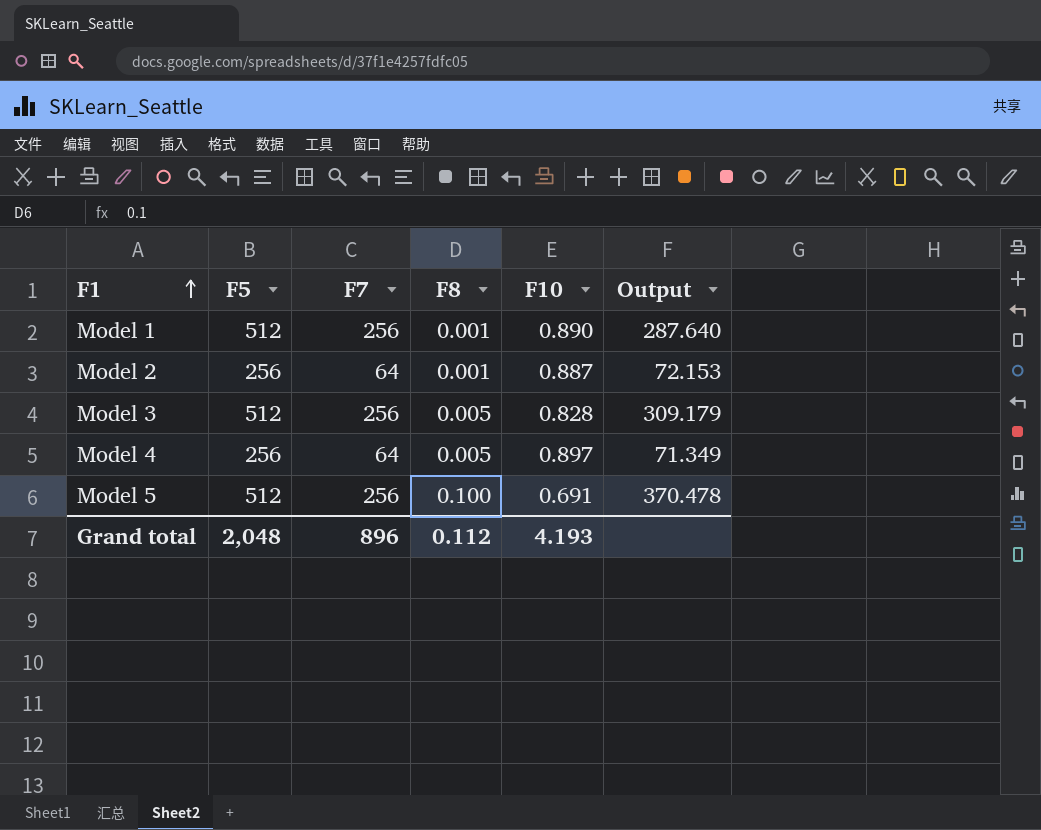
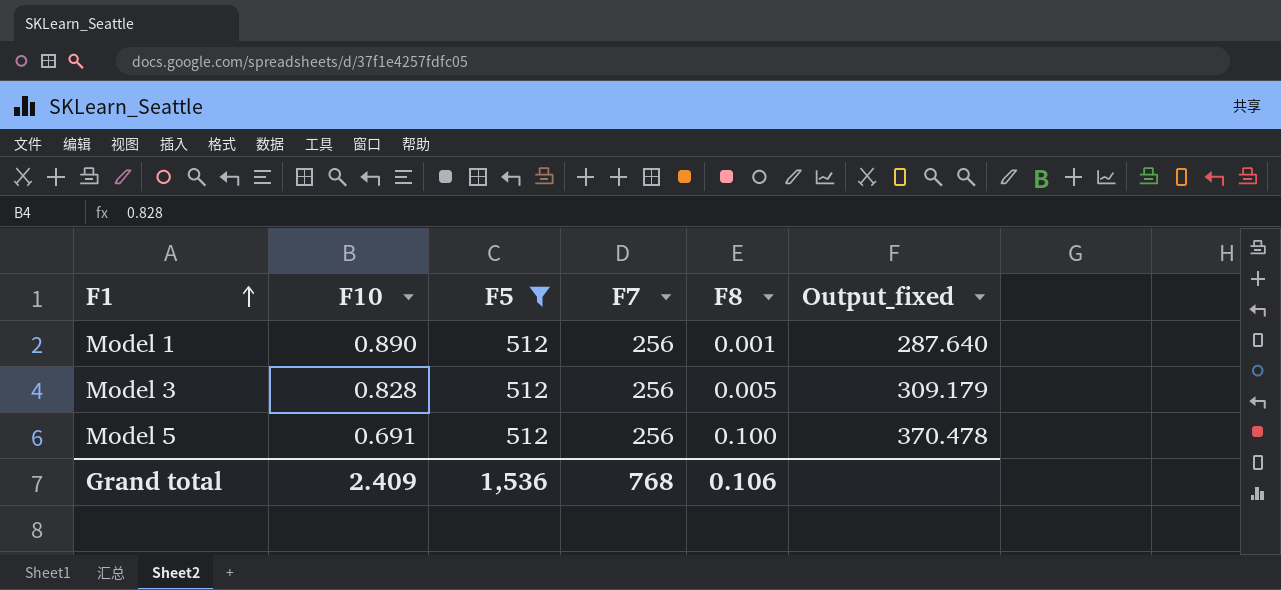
filter: none -> F5 = 512
column F10 | position: 5 -> 2
column name: Output -> Output_fixed
Grand total | F10: 4.193 -> 2.409
Grand total | F5: 2,048 -> 1,536
Grand total | F7: 896 -> 768
Grand total | F8: 0.112 -> 0.106

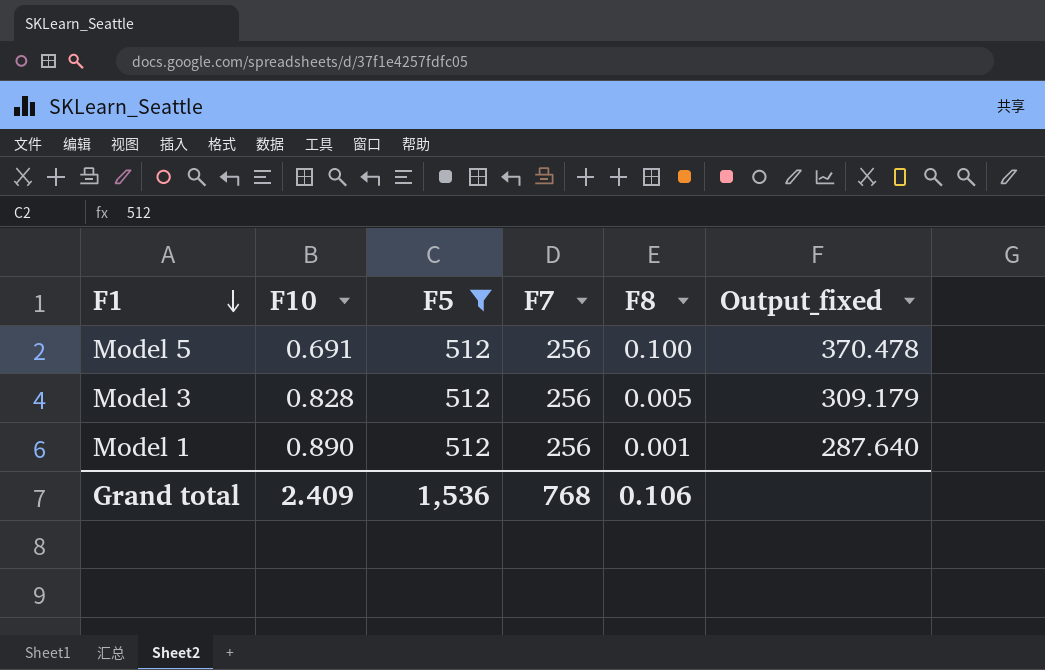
row order: F1 ascending -> F1 descending

